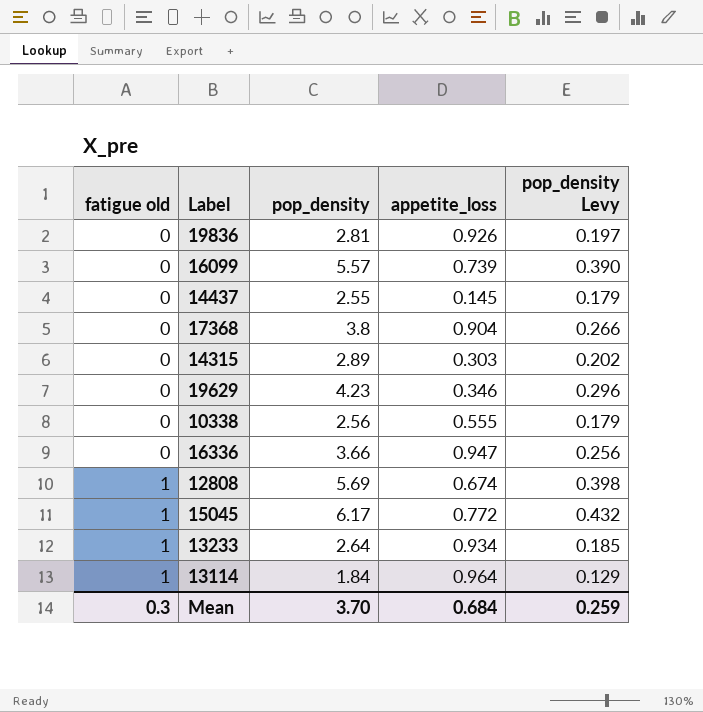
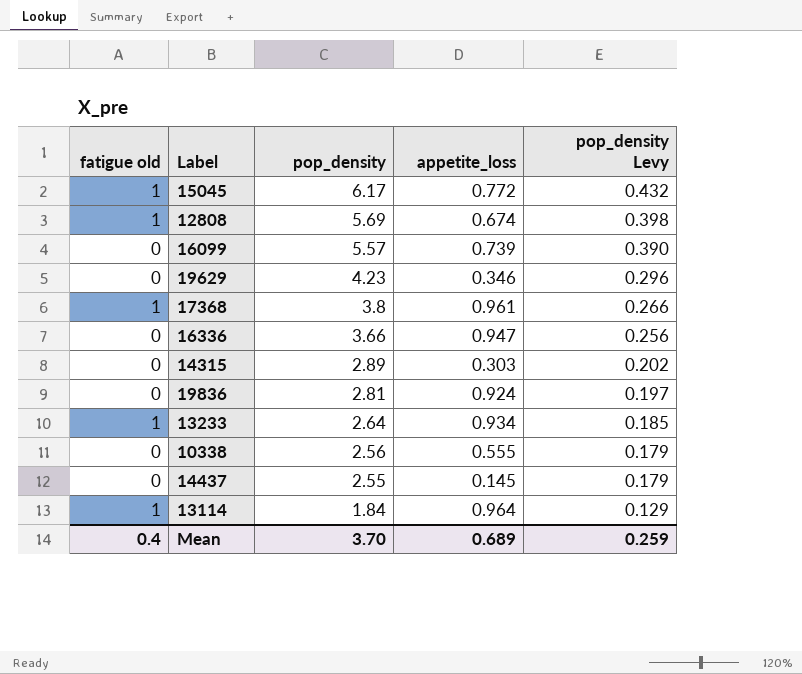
row order: fatigue old ascending -> pop_density descending
17368 | fatigue old: 0 -> 1
17368 | appetite_loss: 0.904 -> 0.961
19836 | appetite_loss: 0.926 -> 0.924
Mean | fatigue old: 0.3 -> 0.4
Mean | appetite_loss: 0.684 -> 0.689

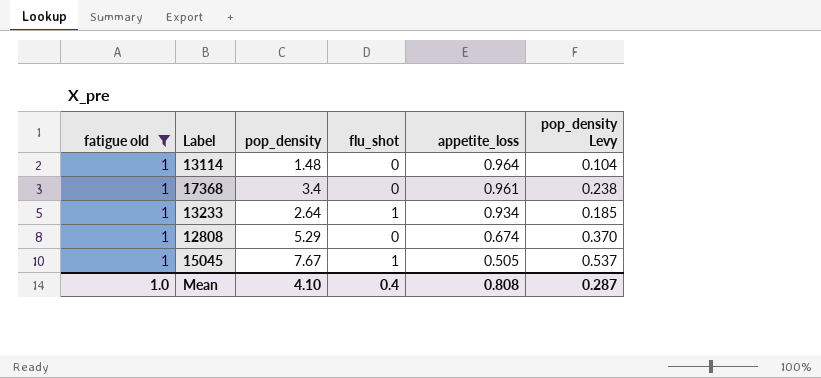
filter: none -> fatigue old = 1
row order: pop_density descending -> appetite_loss descending
column flu_shot | position: none -> 4
13114 | pop_density: 1.84 -> 1.48
13114 | pop_density Levy: 0.129 -> 0.104
17368 | pop_density: 3.8 -> 3.4
17368 | pop_density Levy: 0.266 -> 0.238
12808 | pop_density: 5.69 -> 5.29
12808 | pop_density Levy: 0.398 -> 0.370
15045 | pop_density: 6.17 -> 7.67
15045 | appetite_loss: 0.772 -> 0.505
15045 | pop_density Levy: 0.432 -> 0.537
Mean | fatigue old: 0.4 -> 1.0
Mean | pop_density: 3.70 -> 4.10
Mean | appetite_loss: 0.689 -> 0.808
Mean | pop_density Levy: 0.259 -> 0.287

